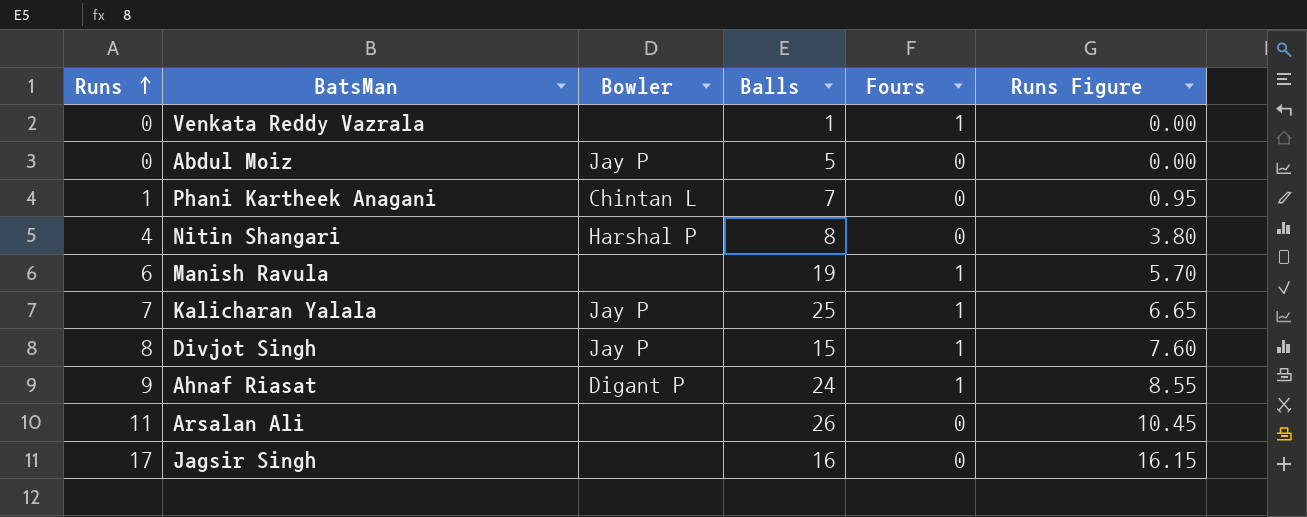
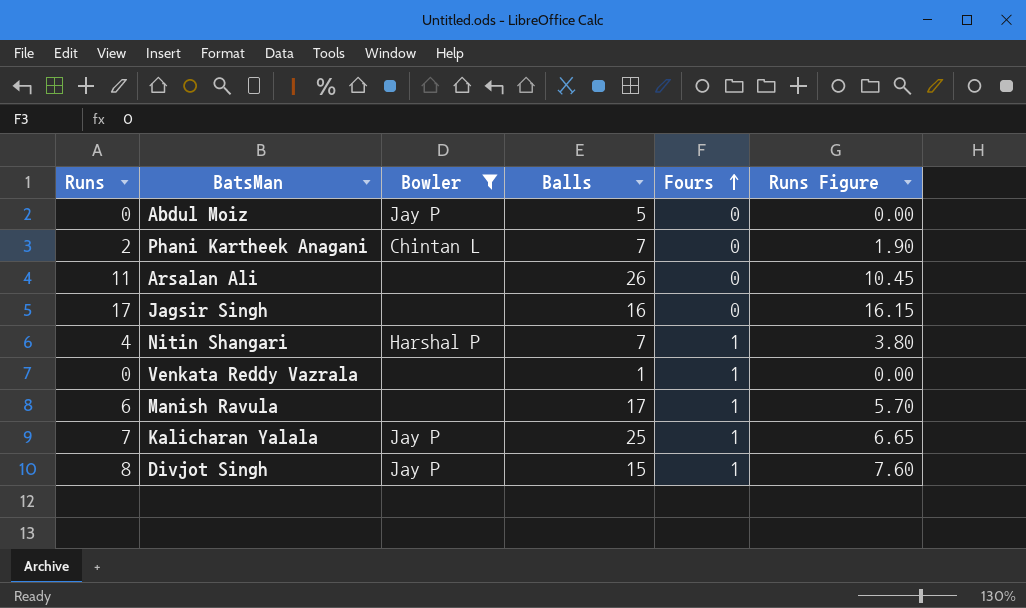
filter: none -> Bowler != Digant P
row order: Runs ascending -> Fours ascending
Phani Kartheek Anagani | Runs: 1 -> 2
Phani Kartheek Anagani | Runs Figure: 0.95 -> 1.90
Nitin Shangari | Balls: 8 -> 7
Nitin Shangari | Fours: 0 -> 1
Manish Ravula | Balls: 19 -> 17

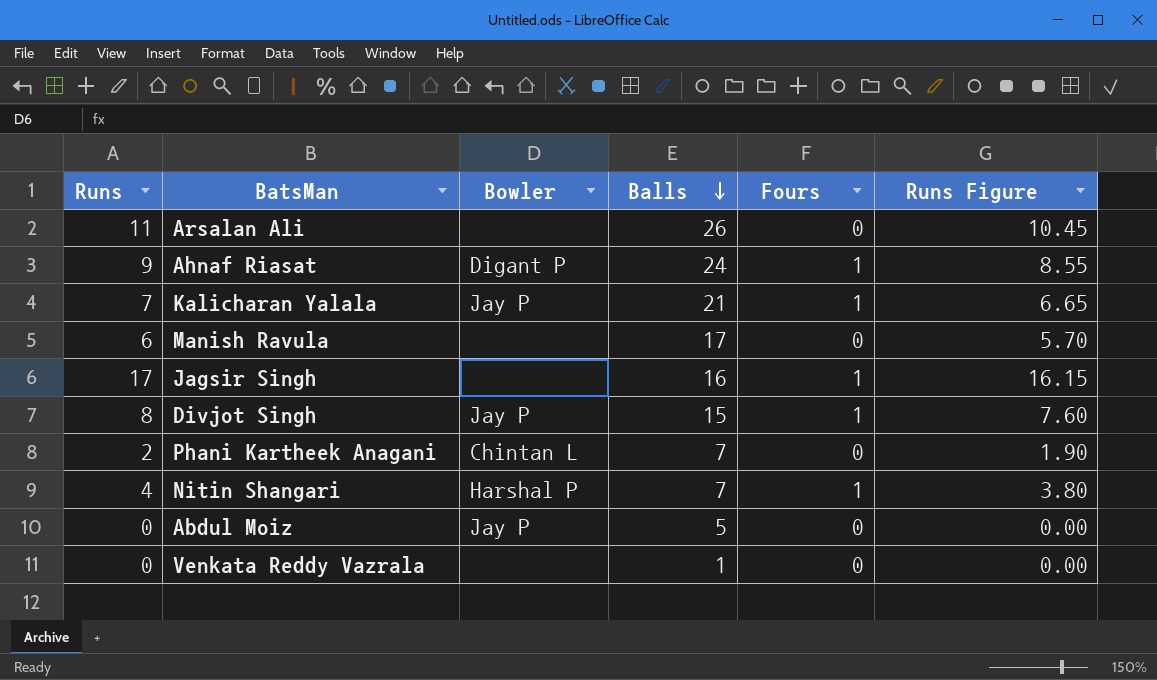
filter: Bowler != Digant P -> none
row order: Fours ascending -> Balls descending
Kalicharan Yalala | Balls: 25 -> 21
Manish Ravula | Fours: 1 -> 0
Jagsir Singh | Fours: 0 -> 1
Venkata Reddy Vazrala | Fours: 1 -> 0

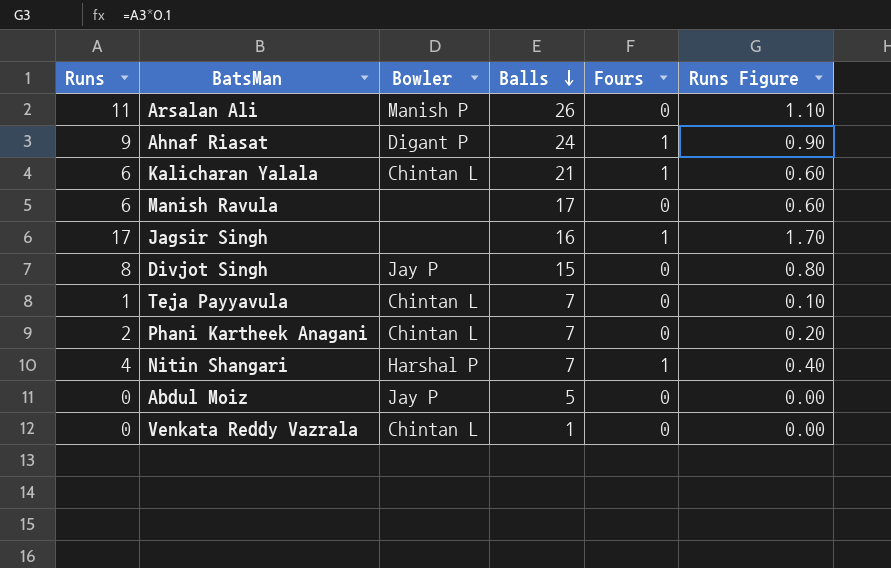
column Runs Figure | formula: [Runs] * 0.95 -> [Runs] * 0.1
Arsalan Ali | Bowler: none -> Manish P
Kalicharan Yalala | Runs: 7 -> 6
Kalicharan Yalala | Bowler: Jay P -> Chintan L
Divjot Singh | Fours: 1 -> 0
row Teja Payyavula: none -> 1 | Chintan L | 7 | 0 | 0.10
Venkata Reddy Vazrala | Bowler: none -> Chintan L

